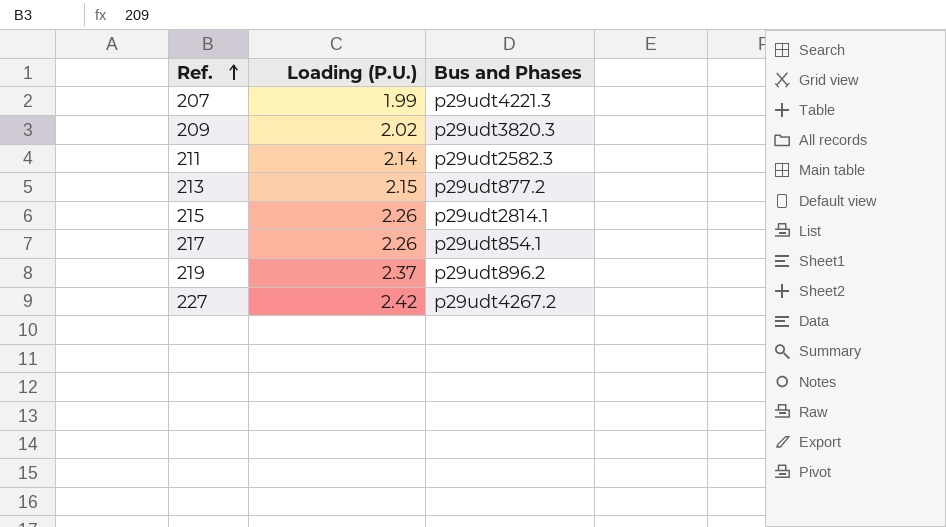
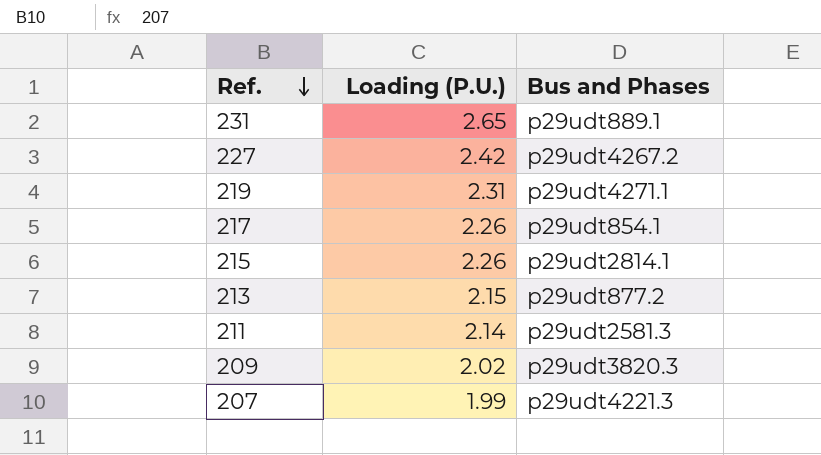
row order: Ref. ascending -> Ref. descending
row 231: none -> 2.65 | p29udt889.1
219 | Loading (P.U.): 2.37 -> 2.31
219 | Bus and Phases: p29udt896.2 -> p29udt4271.1
211 | Bus and Phases: p29udt2582.3 -> p29udt2581.3

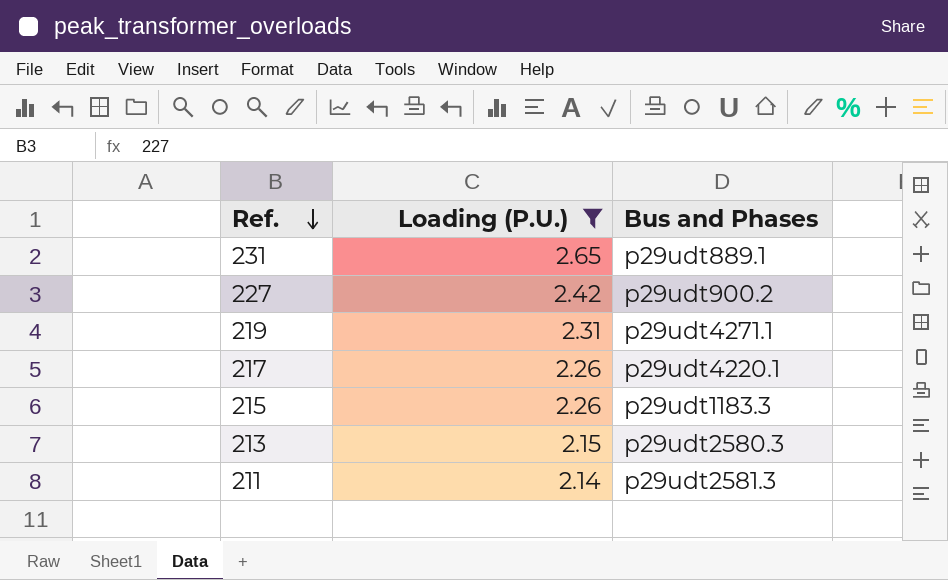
filter: none -> Loading (P.U.) >= 2.14
227 | Bus and Phases: p29udt4267.2 -> p29udt900.2
217 | Bus and Phases: p29udt854.1 -> p29udt4220.1
215 | Bus and Phases: p29udt2814.1 -> p29udt1183.3
213 | Bus and Phases: p29udt877.2 -> p29udt2580.3

